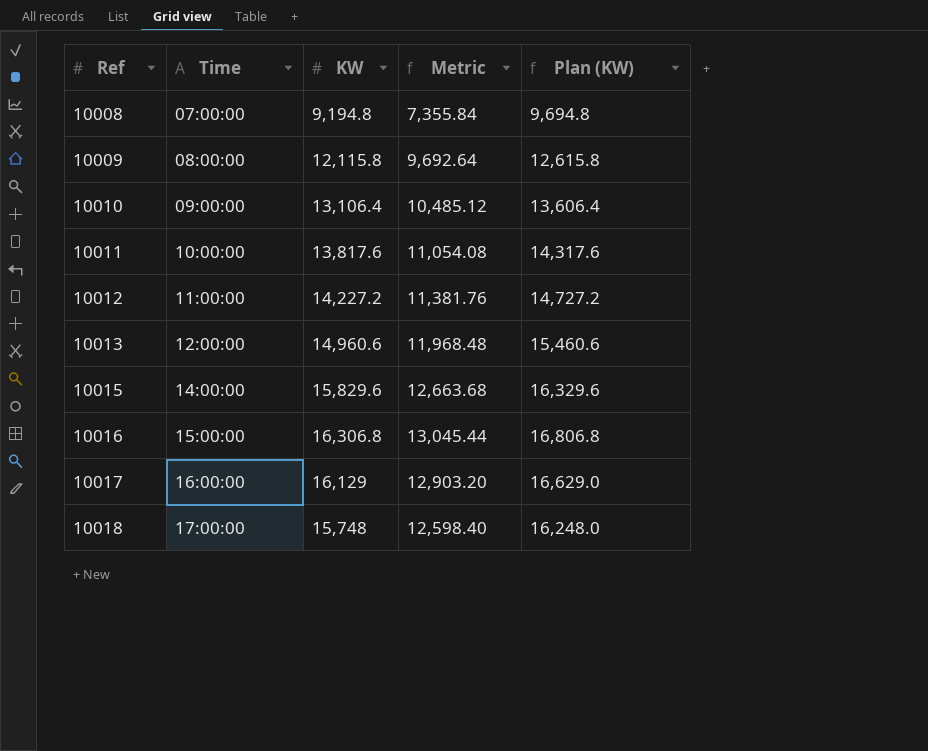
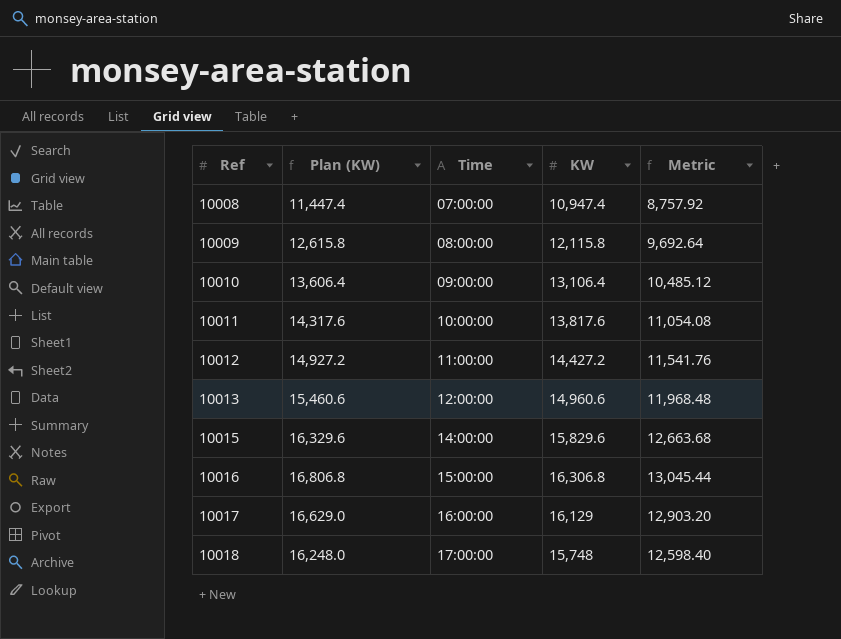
column Plan (KW) | position: 5 -> 2
10008 | Plan (KW): 9,694.8 -> 11,447.4
10008 | KW: 9,194.8 -> 10,947.4
10008 | Metric: 7,355.84 -> 8,757.92
10012 | Plan (KW): 14,727.2 -> 14,927.2
10012 | KW: 14,227.2 -> 14,427.2
10012 | Metric: 11,381.76 -> 11,541.76

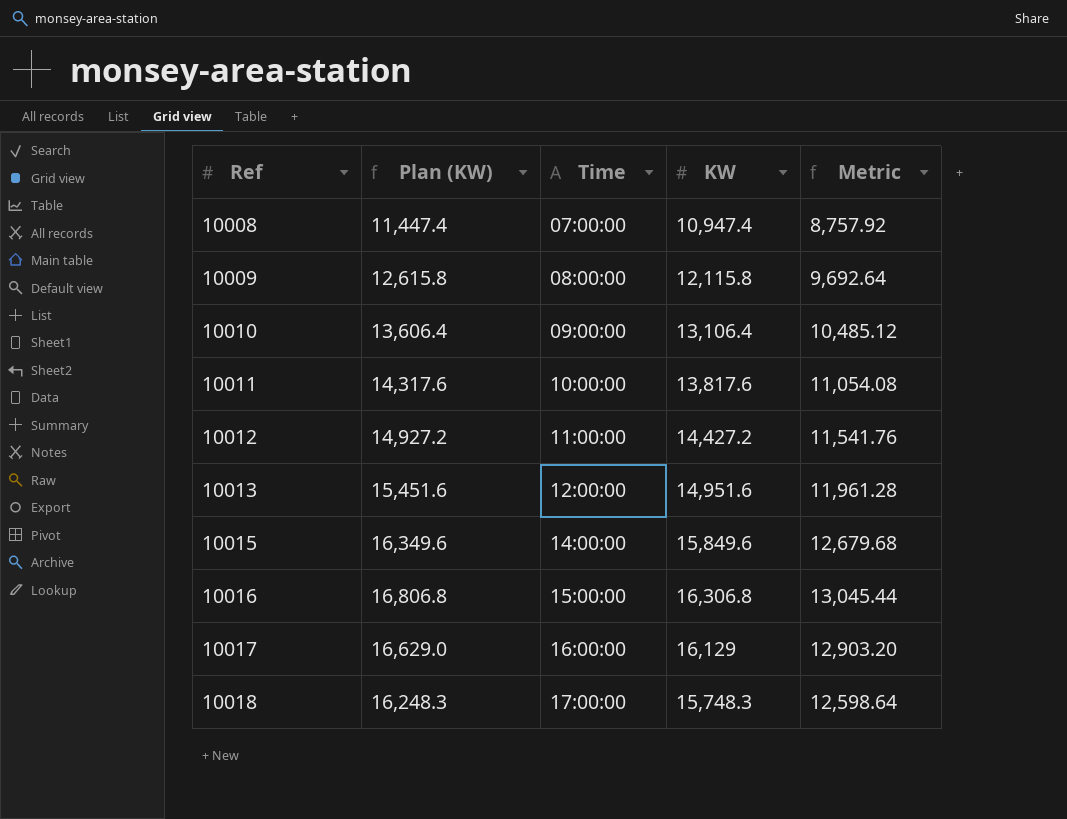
10013 | Plan (KW): 15,460.6 -> 15,451.6
10013 | KW: 14,960.6 -> 14,951.6
10013 | Metric: 11,968.48 -> 11,961.28
10015 | Plan (KW): 16,329.6 -> 16,349.6
10015 | KW: 15,829.6 -> 15,849.6
10015 | Metric: 12,663.68 -> 12,679.68
10018 | Plan (KW): 16,248.0 -> 16,248.3
10018 | KW: 15,748 -> 15,748.3
10018 | Metric: 12,598.40 -> 12,598.64

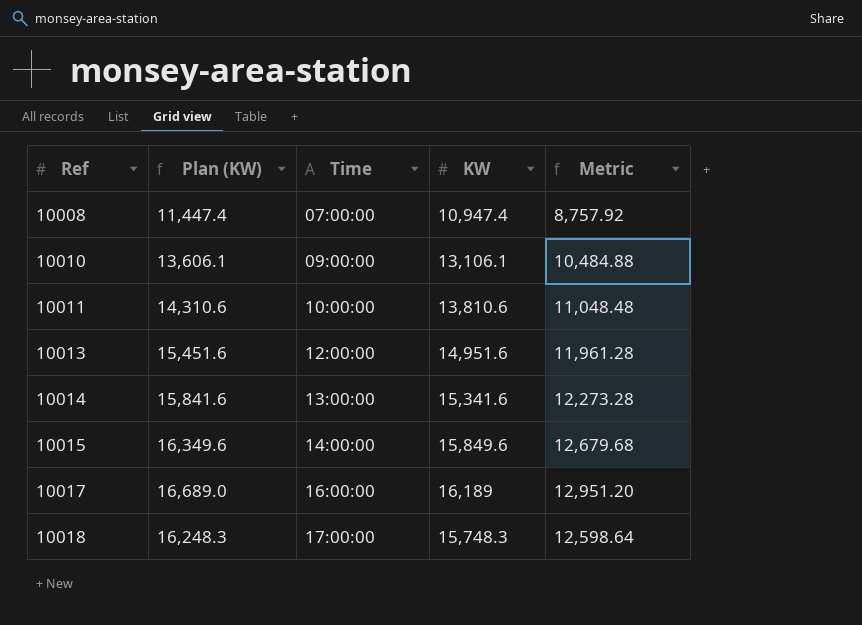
row 10009: 12,615.8 | 08:00:00 | 12,115.8 | 9,692.64 -> none
row 10012: 14,927.2 | 11:00:00 | 14,427.2 | 11,541.76 -> none
row 10016: 16,806.8 | 15:00:00 | 16,306.8 | 13,045.44 -> none
10010 | Plan (KW): 13,606.4 -> 13,606.1
10010 | KW: 13,106.4 -> 13,106.1
10010 | Metric: 10,485.12 -> 10,484.88
10011 | Plan (KW): 14,317.6 -> 14,310.6
10011 | KW: 13,817.6 -> 13,810.6
10011 | Metric: 11,054.08 -> 11,048.48
row 10014: none -> 15,841.6 | 13:00:00 | 15,341.6 | 12,273.28
10017 | Plan (KW): 16,629.0 -> 16,689.0
10017 | KW: 16,129 -> 16,189
10017 | Metric: 12,903.20 -> 12,951.20

